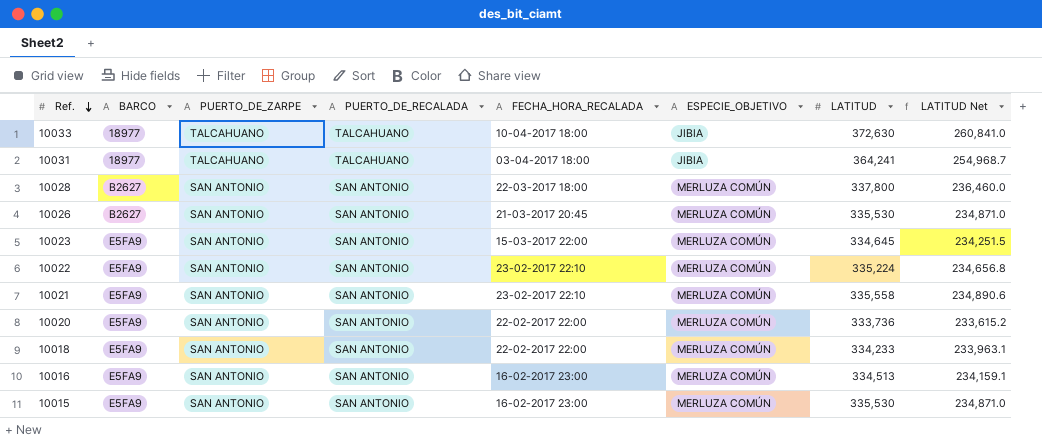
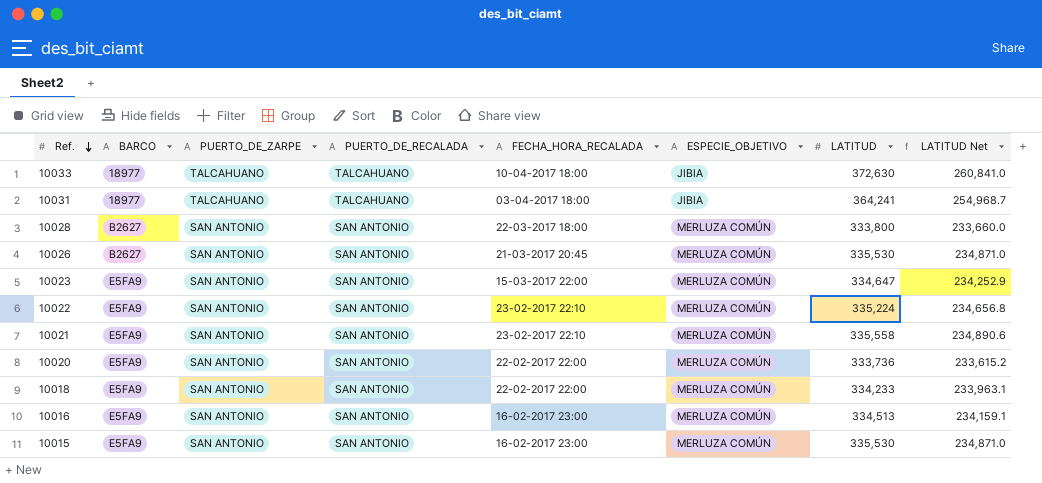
10028 | LATITUD: 337,800 -> 333,800
10028 | LATITUD Net: 236,460.0 -> 233,660.0
10023 | LATITUD: 334,645 -> 334,647
10023 | LATITUD Net: 234,251.5 -> 234,252.9

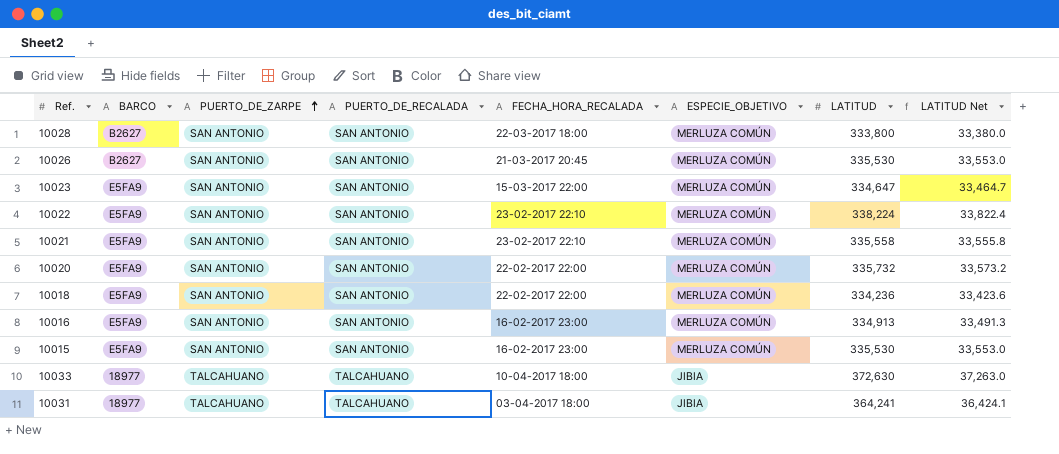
row order: Ref. descending -> PUERTO_DE_ZARPE ascending
column LATITUD Net | formula: [LATITUD] * 0.7 -> [LATITUD] * 0.1
10022 | LATITUD: 335,224 -> 338,224
10020 | LATITUD: 333,736 -> 335,732
10018 | LATITUD: 334,233 -> 334,236
10016 | LATITUD: 334,513 -> 334,913

